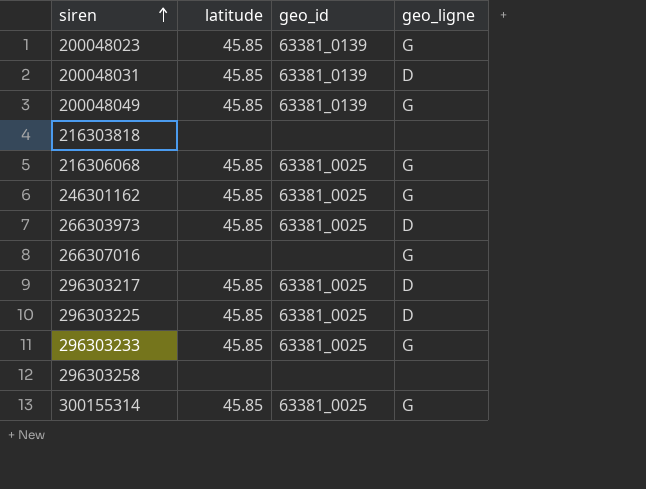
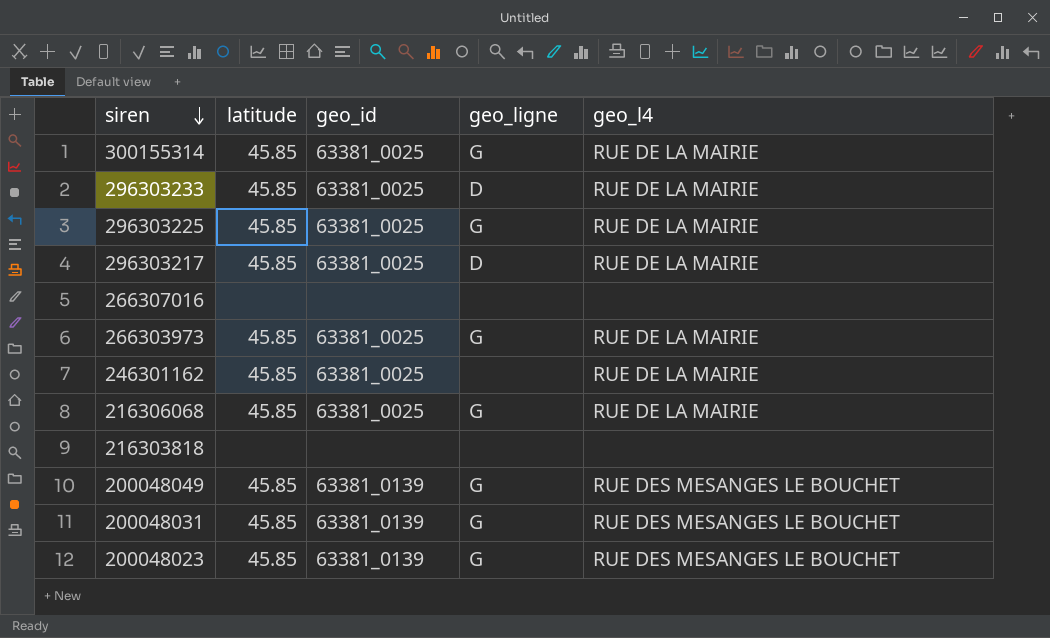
row order: siren ascending -> siren descending
column geo_l4 | position: none -> 5
row 296303258: none | none | none -> none
296303233 | geo_ligne: G -> D
296303225 | geo_ligne: D -> G
266307016 | geo_ligne: G -> none
266303973 | geo_ligne: D -> G
246301162 | geo_ligne: G -> none
200048031 | geo_ligne: D -> G

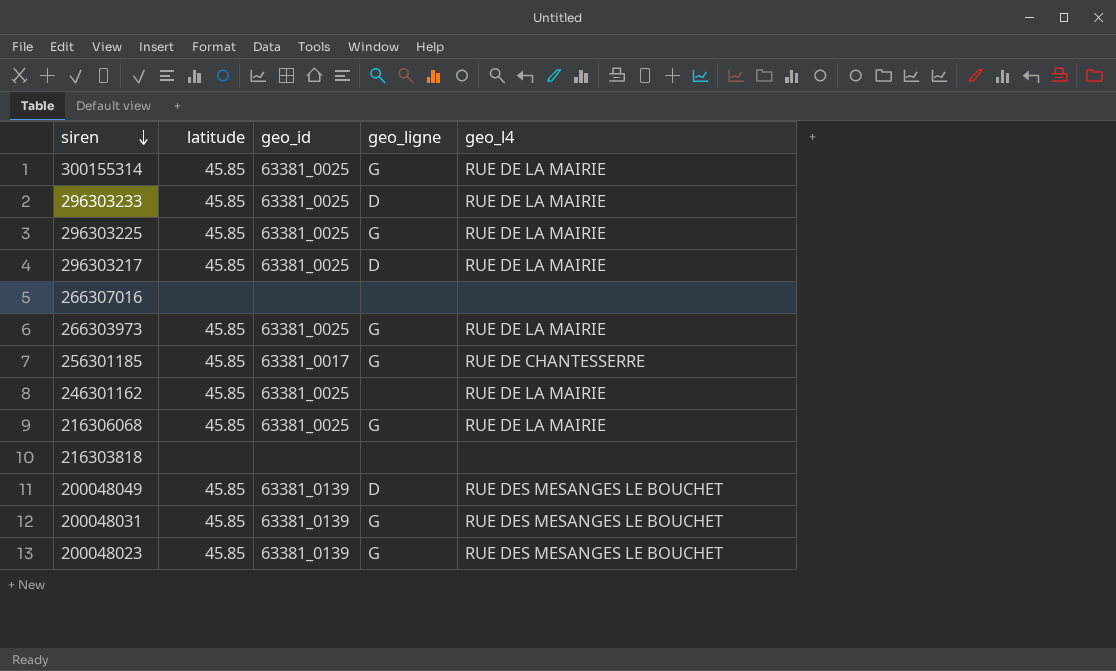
row 256301185: none -> 45.85 | 63381_0017 | G | RUE DE CHANTESSERRE
200048049 | geo_ligne: G -> D

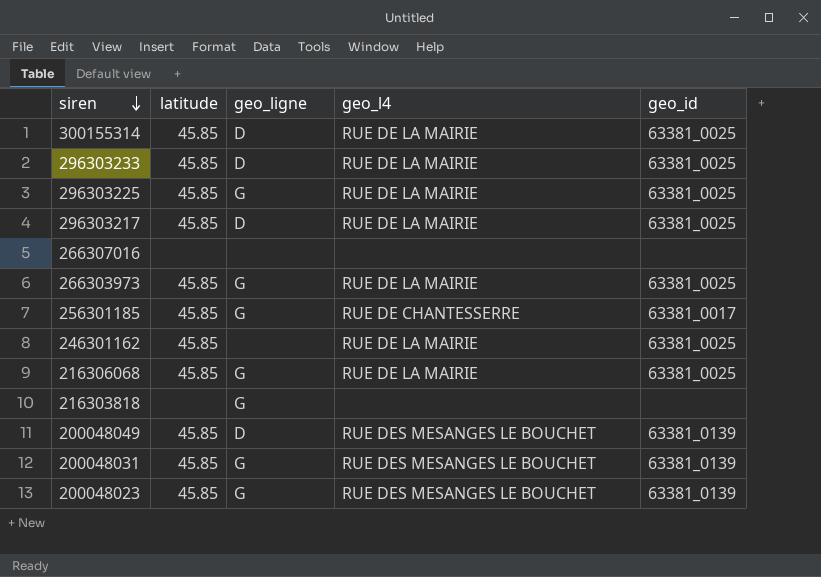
column geo_id | position: 3 -> 5
300155314 | geo_ligne: G -> D
216303818 | geo_ligne: none -> G

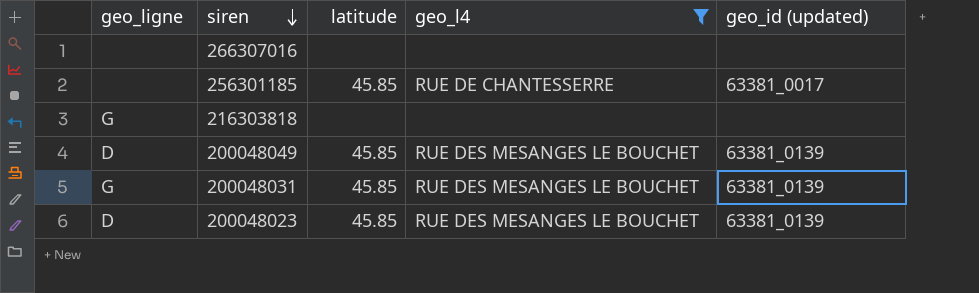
filter: none -> geo_l4 != RUE DE LA MAIRIE
column geo_ligne | position: 3 -> 1
column name: geo_id -> geo_id (updated)
256301185 | geo_ligne: G -> none
200048023 | geo_ligne: G -> D

